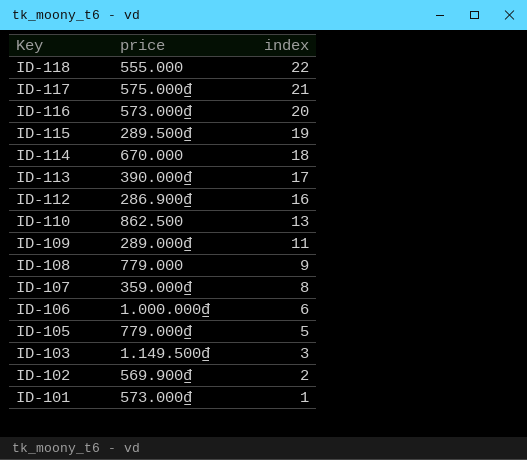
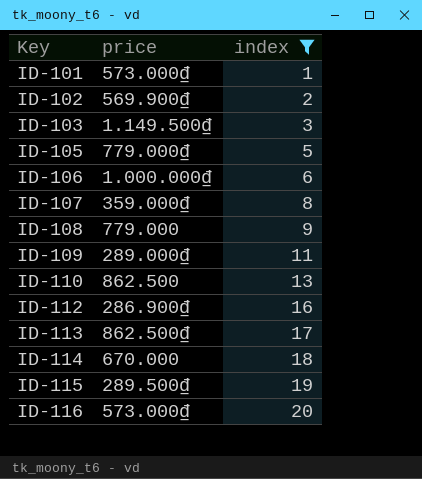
filter: none -> index <= 20
row order: Key descending -> Key ascending
ID-113 | price: 390.000₫ -> 862.500₫

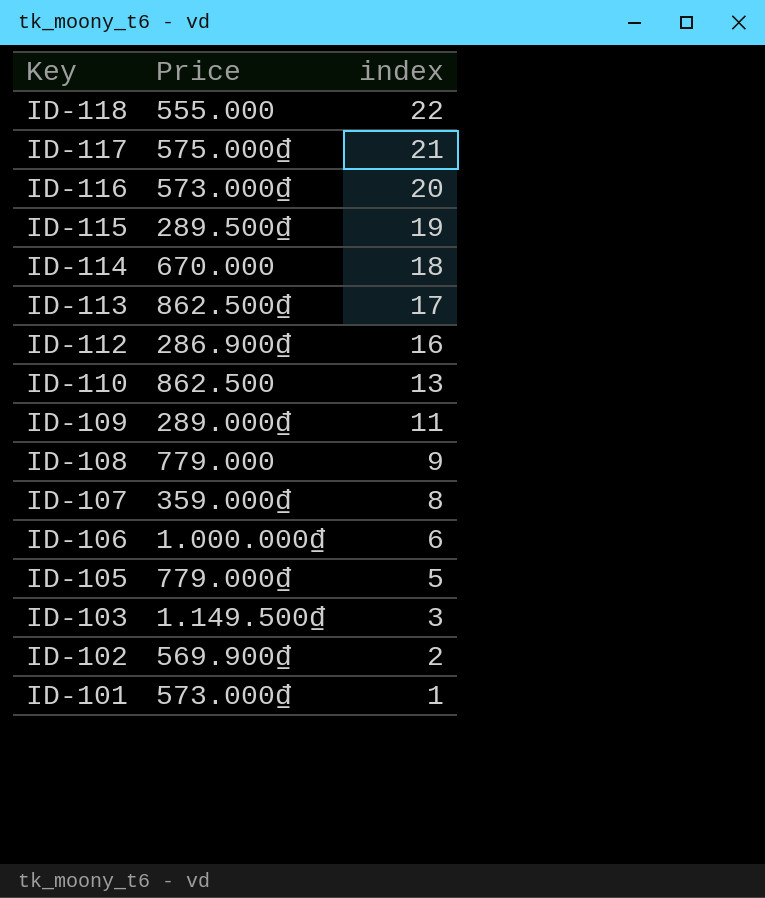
filter: index <= 20 -> none
row order: Key ascending -> Key descending
column name: price -> Price

